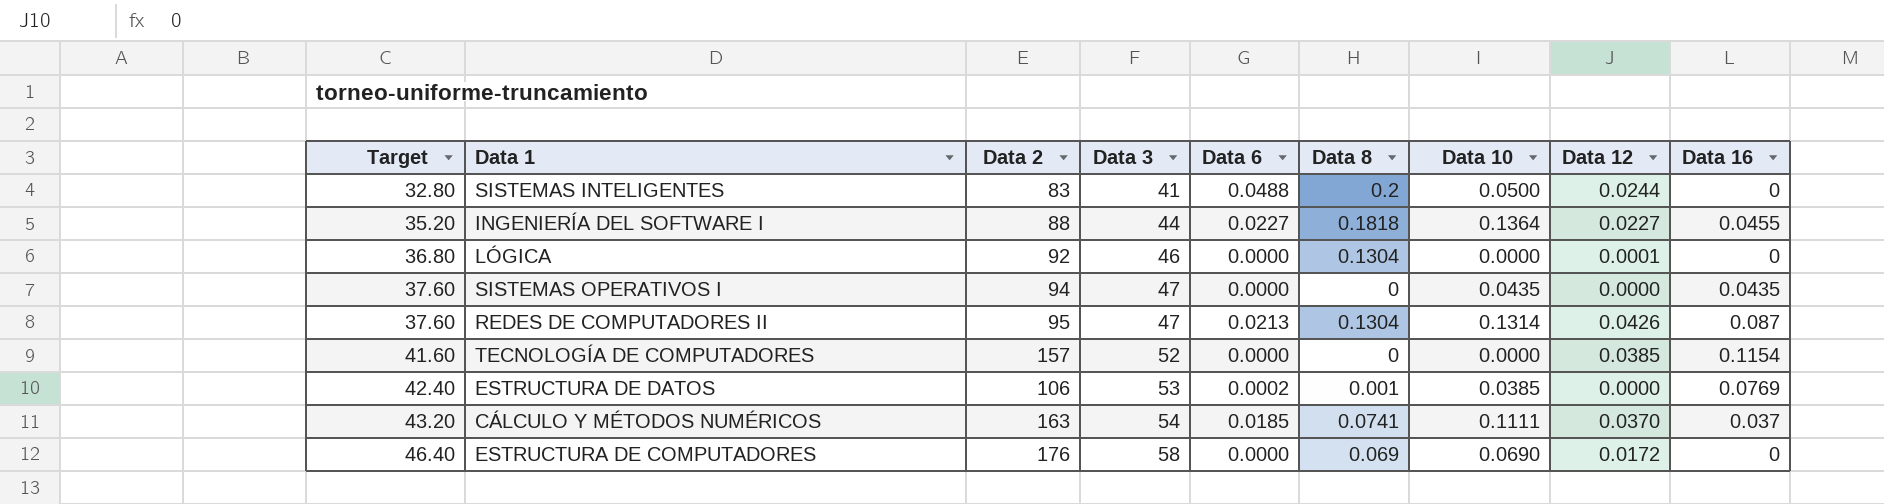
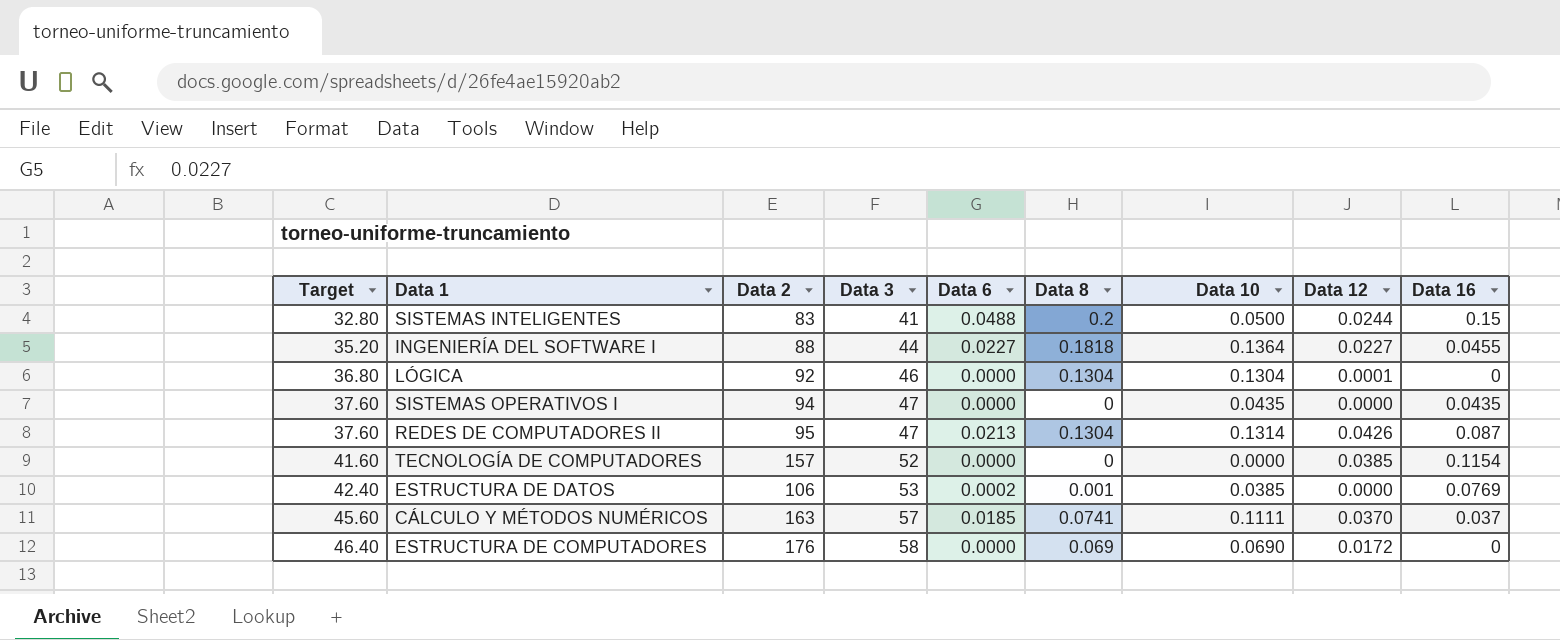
SISTEMAS INTELIGENTES | Data 16: 0 -> 0.15
LÓGICA | Data 10: 0.0000 -> 0.1304
CÁLCULO Y MÉTODOS NUMÉRICOS | Target: 43.20 -> 45.60
CÁLCULO Y MÉTODOS NUMÉRICOS | Data 3: 54 -> 57

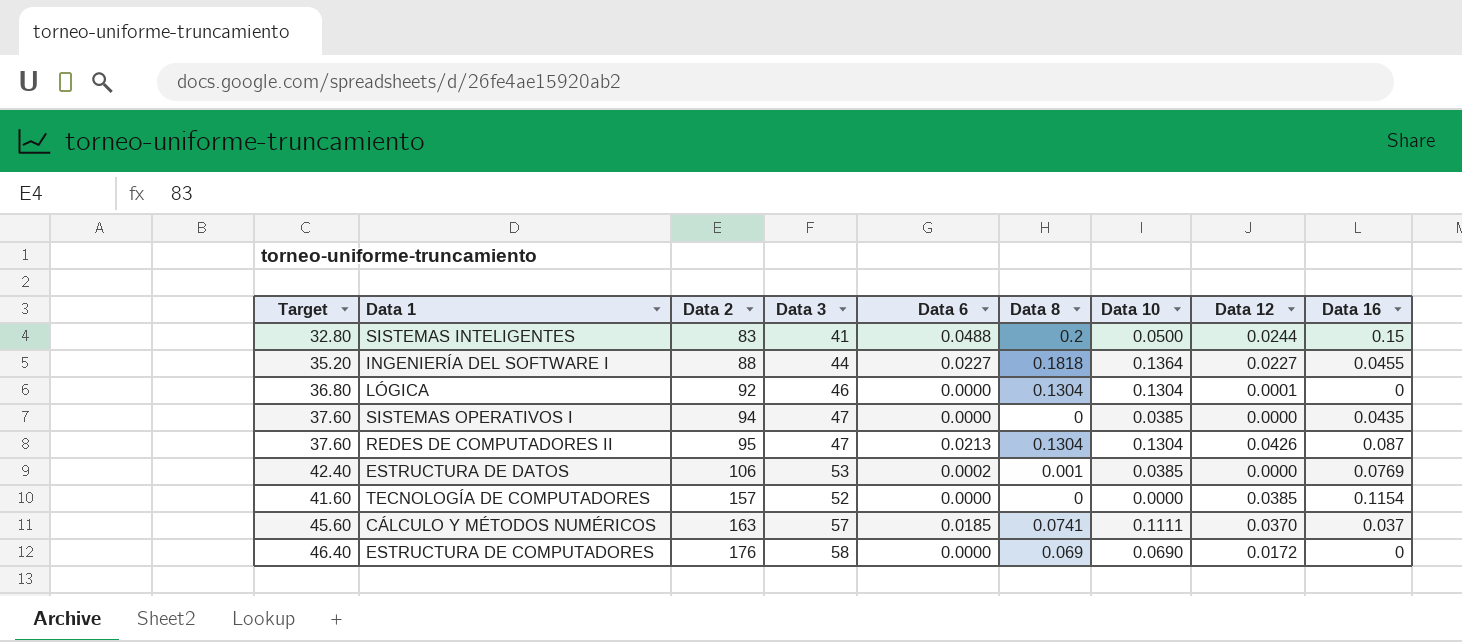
row order: Target ascending -> Data 2 ascending
SISTEMAS OPERATIVOS I | Data 10: 0.0435 -> 0.0385
REDES DE COMPUTADORES II | Data 10: 0.1314 -> 0.1304

